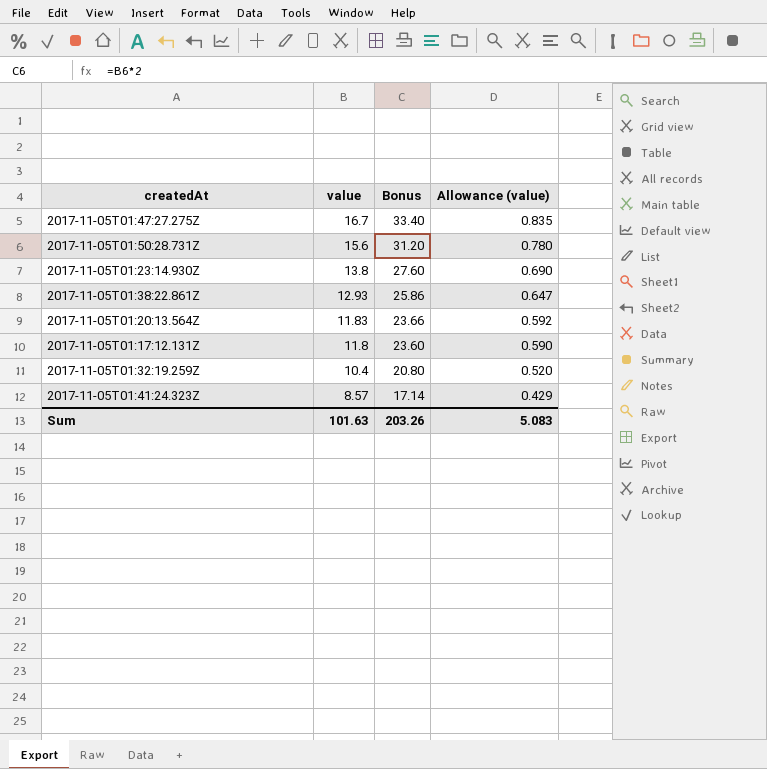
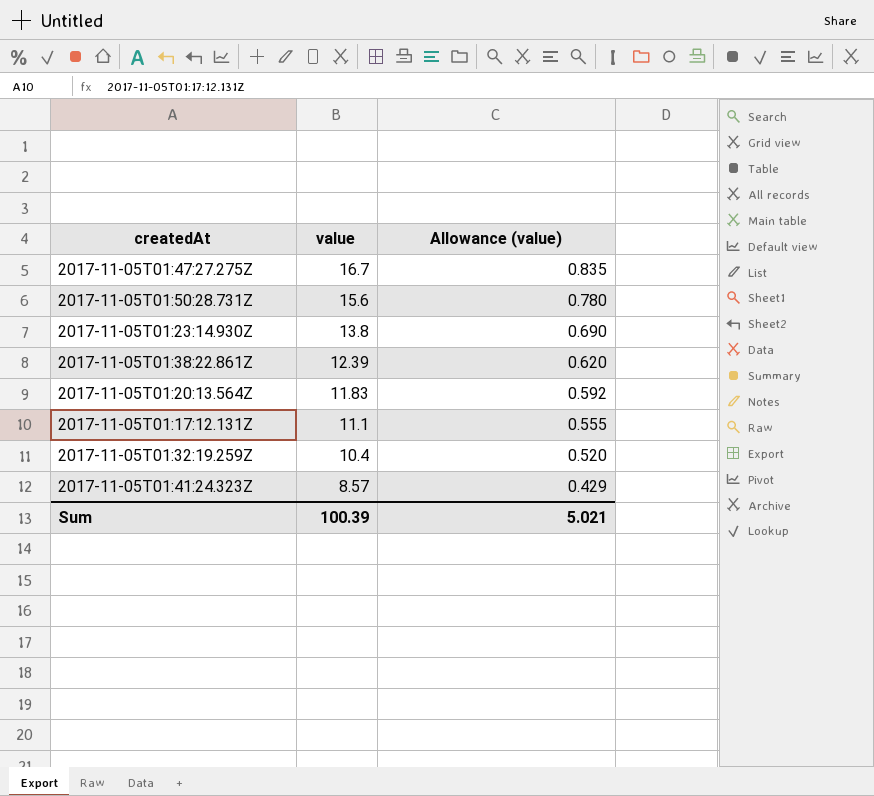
column Bonus | formula: [value] * 2 -> none
2017-11-05T01:38:22.861Z | value: 12.93 -> 12.39
2017-11-05T01:38:22.861Z | Allowance (value): 0.647 -> 0.620
2017-11-05T01:17:12.131Z | value: 11.8 -> 11.1
2017-11-05T01:17:12.131Z | Allowance (value): 0.590 -> 0.555
Sum | value: 101.63 -> 100.39
Sum | Allowance (value): 5.083 -> 5.021

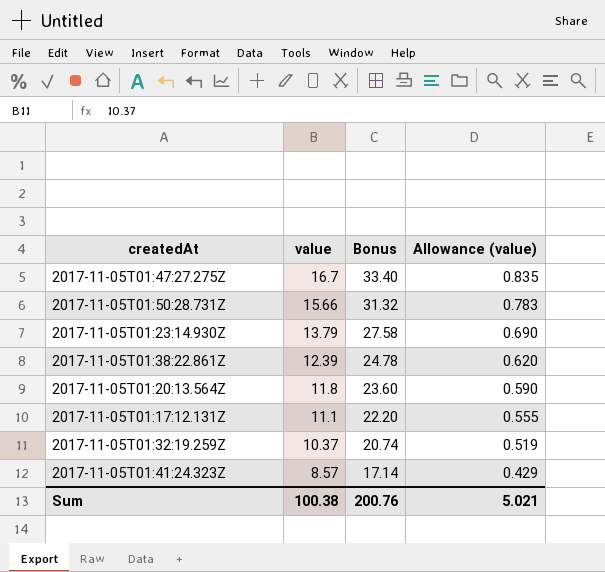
column Bonus | formula: none -> [value] * 2
2017-11-05T01:50:28.731Z | value: 15.6 -> 15.66
2017-11-05T01:50:28.731Z | Allowance (value): 0.780 -> 0.783
2017-11-05T01:23:14.930Z | value: 13.8 -> 13.79
2017-11-05T01:20:13.564Z | value: 11.83 -> 11.8
2017-11-05T01:20:13.564Z | Allowance (value): 0.592 -> 0.590
2017-11-05T01:32:19.259Z | value: 10.4 -> 10.37
2017-11-05T01:32:19.259Z | Allowance (value): 0.520 -> 0.519
Sum | value: 100.39 -> 100.38

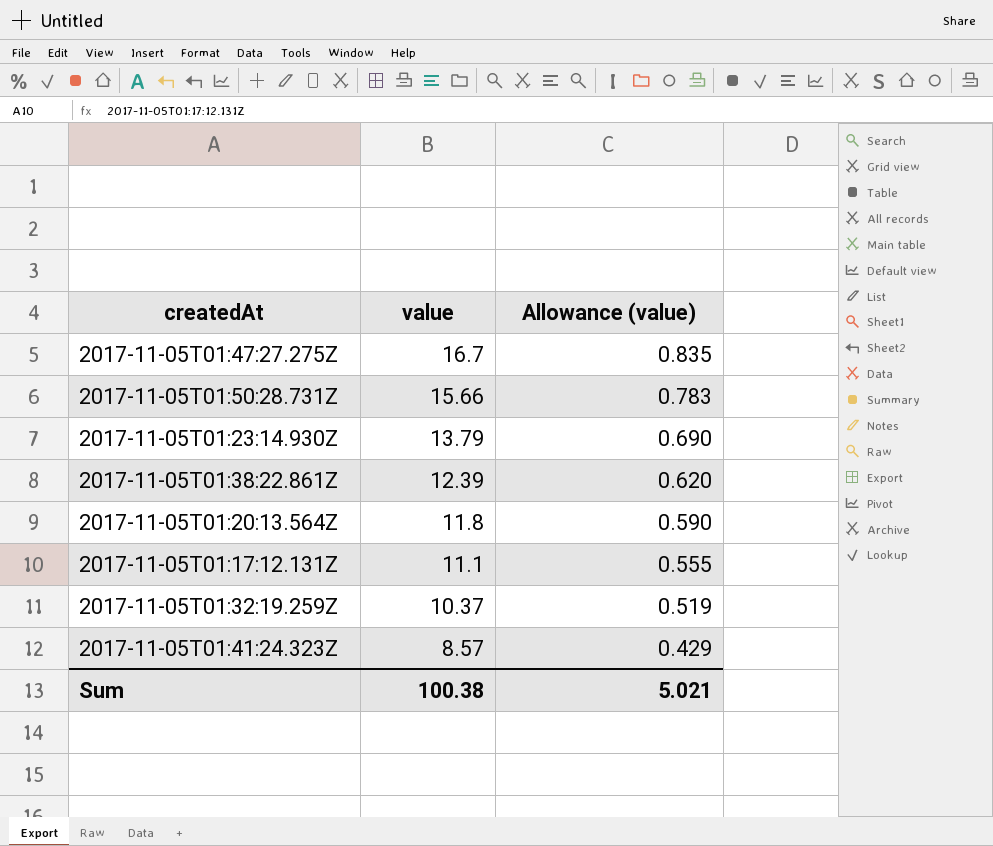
column Bonus | formula: [value] * 2 -> none

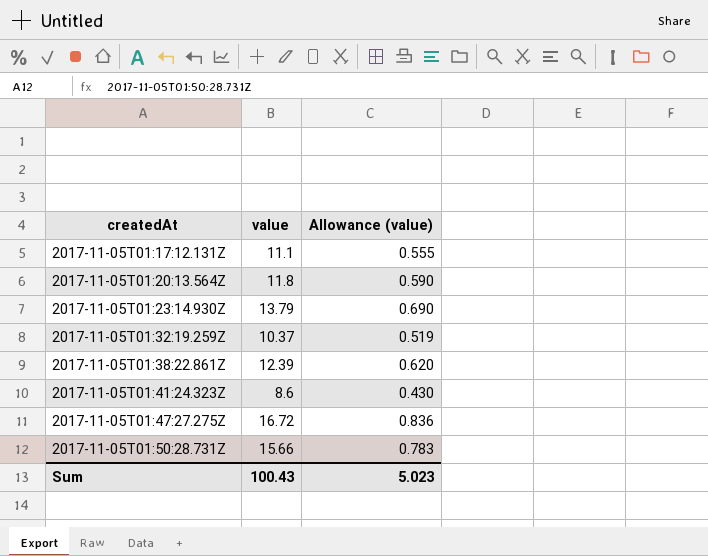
row order: value descending -> createdAt ascending
2017-11-05T01:41:24.323Z | value: 8.57 -> 8.6
2017-11-05T01:41:24.323Z | Allowance (value): 0.429 -> 0.430
2017-11-05T01:47:27.275Z | value: 16.7 -> 16.72
2017-11-05T01:47:27.275Z | Allowance (value): 0.835 -> 0.836
Sum | value: 100.38 -> 100.43
Sum | Allowance (value): 5.021 -> 5.023

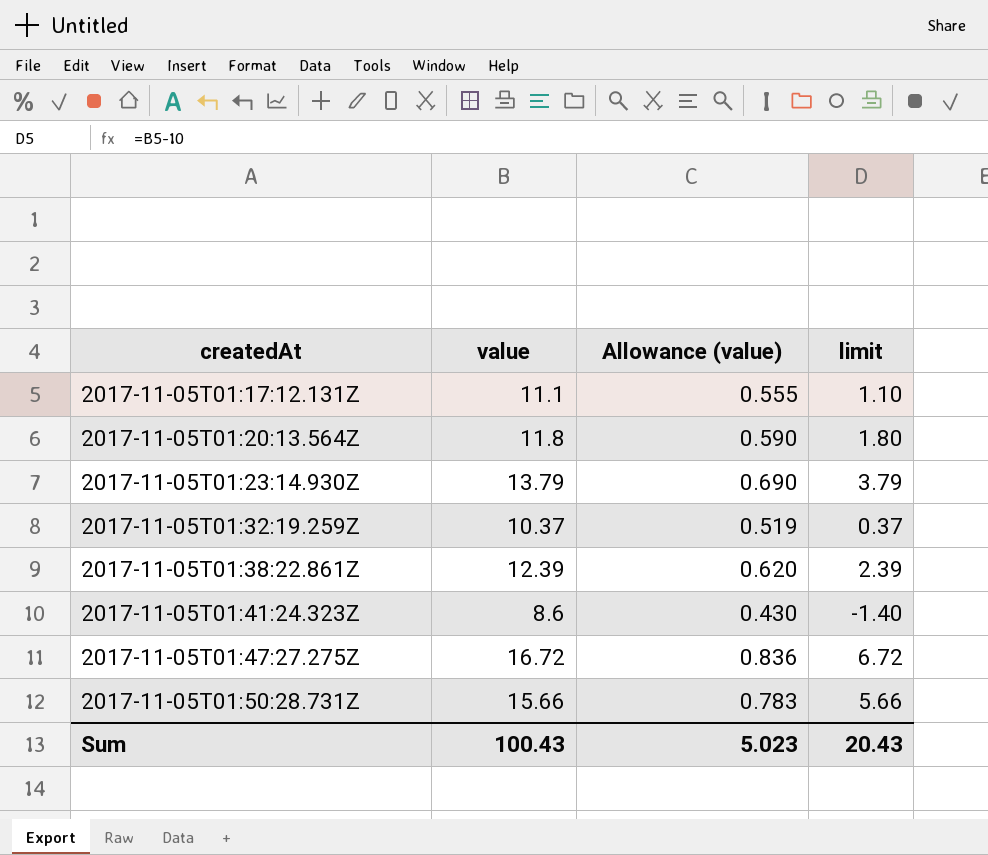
column limit | formula: none -> [value] - 10

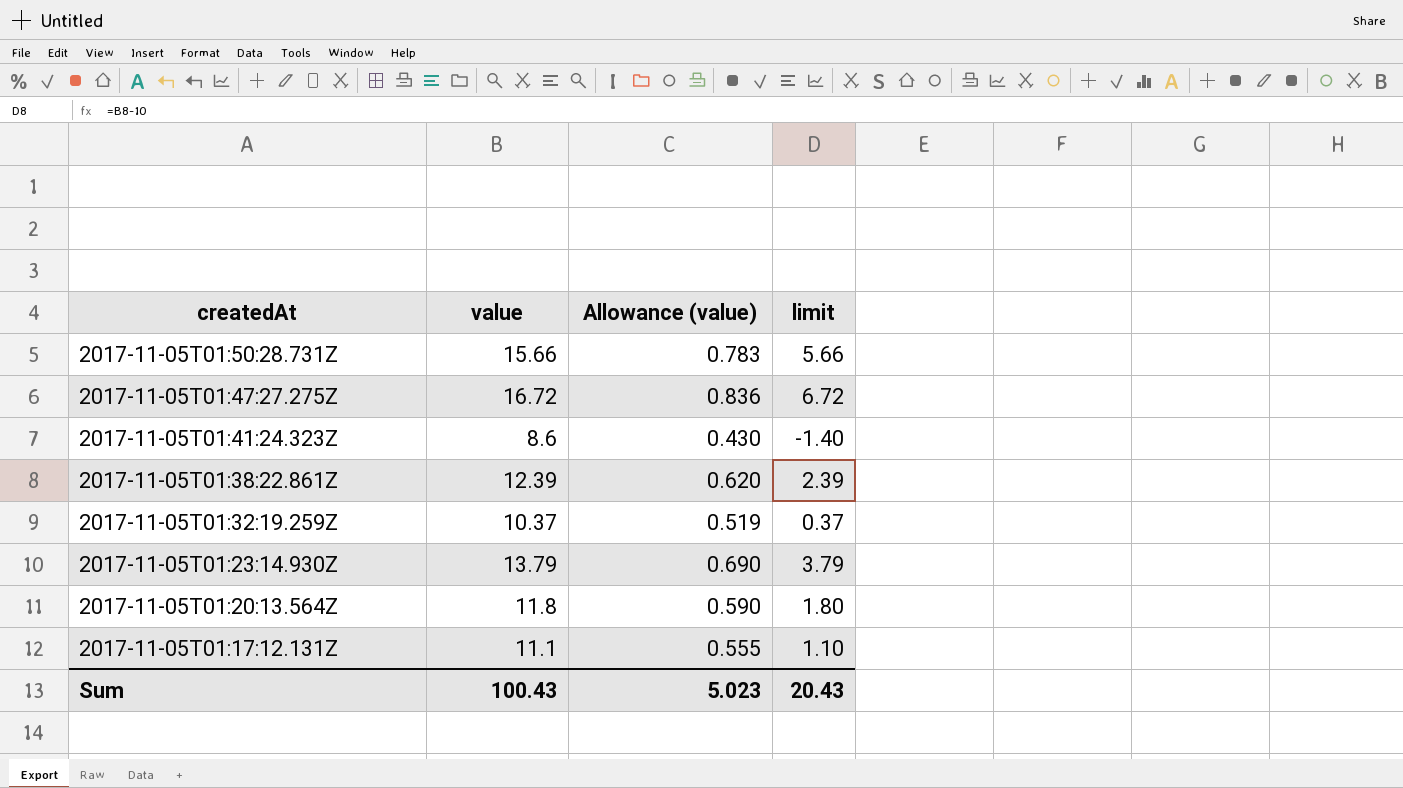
row order: createdAt ascending -> createdAt descending

